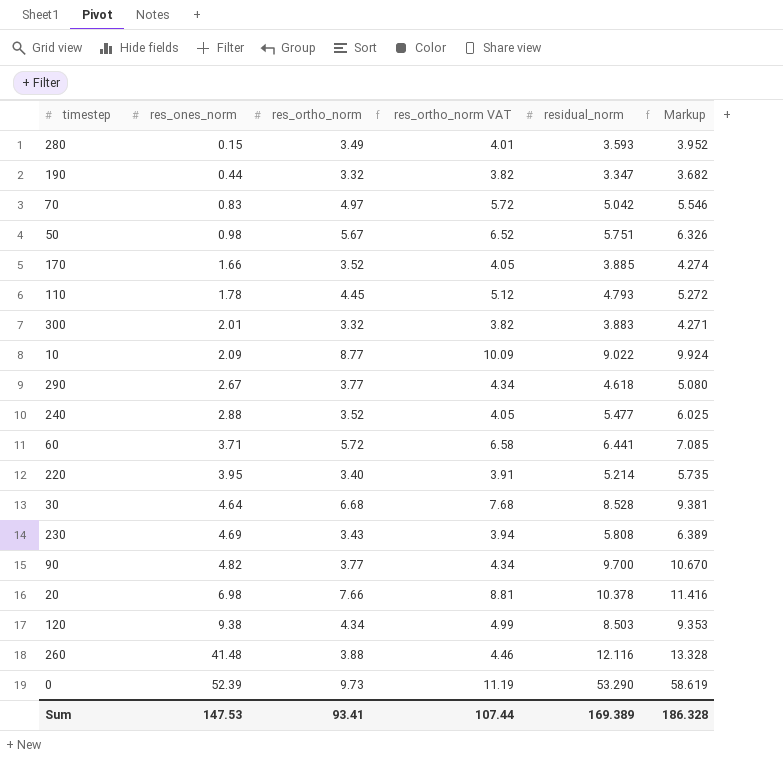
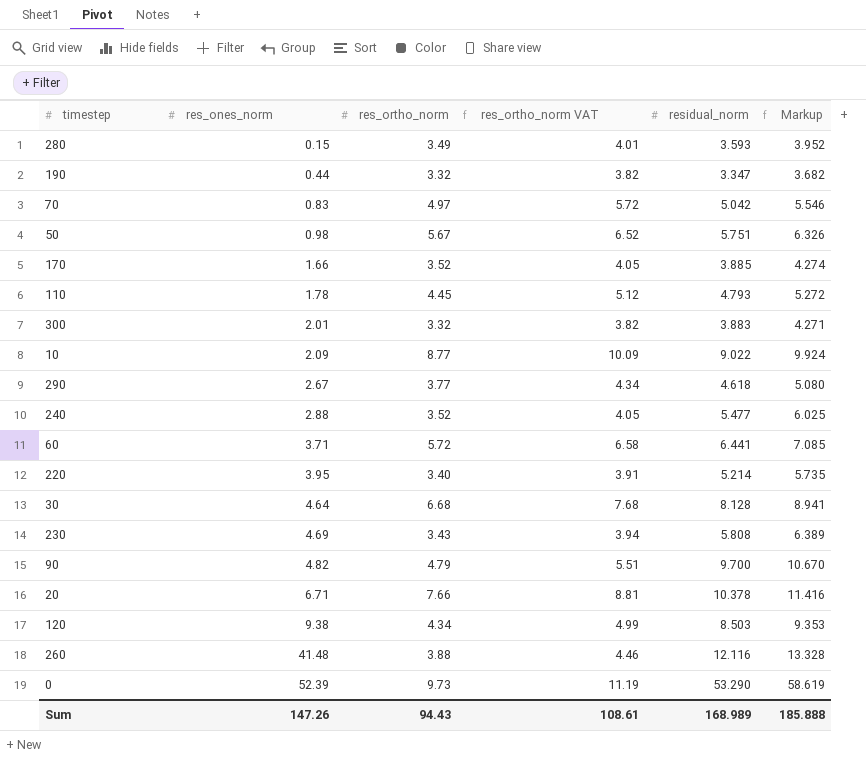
30 | residual_norm: 8.528 -> 8.128
30 | Markup: 9.381 -> 8.941
90 | res_ortho_norm: 3.77 -> 4.79
90 | res_ortho_norm VAT: 4.34 -> 5.51
20 | res_ones_norm: 6.98 -> 6.71
Sum | res_ones_norm: 147.53 -> 147.26
Sum | res_ortho_norm: 93.41 -> 94.43
Sum | res_ortho_norm VAT: 107.44 -> 108.61
Sum | residual_norm: 169.389 -> 168.989
Sum | Markup: 186.328 -> 185.888

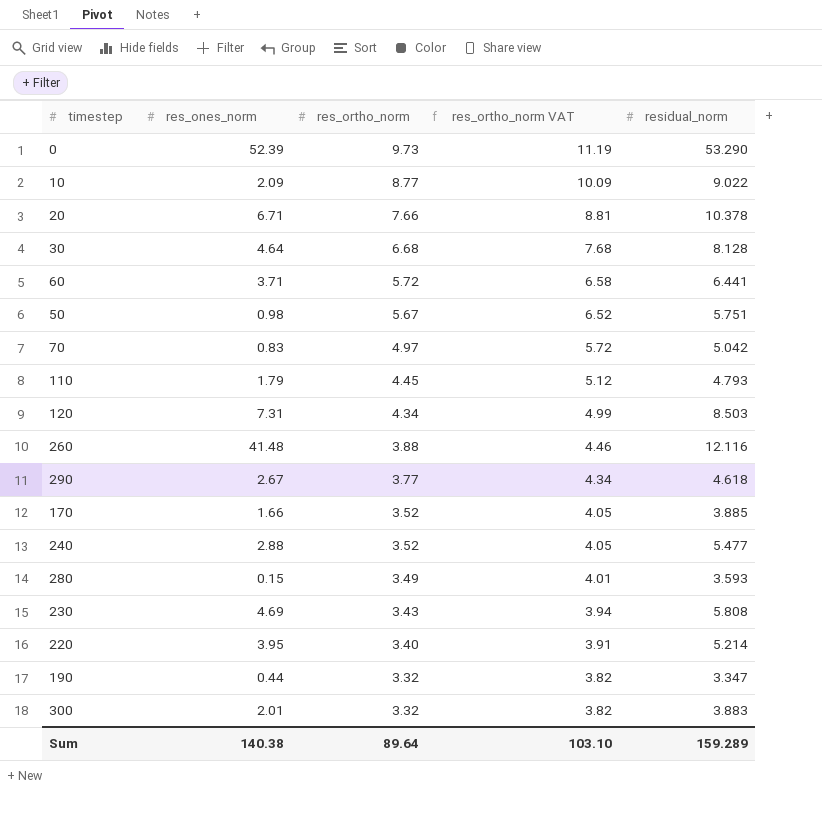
row order: res_ones_norm ascending -> res_ortho_norm descending
column Markup | formula: [residual_norm] * 1.1 -> none
row 90: 4.82 | 4.79 | 5.51 | 9.700 | 10.670 -> none
110 | res_ones_norm: 1.78 -> 1.79
120 | res_ones_norm: 9.38 -> 7.31
Sum | res_ones_norm: 147.26 -> 140.38
Sum | res_ortho_norm: 94.43 -> 89.64
Sum | res_ortho_norm VAT: 108.61 -> 103.10
Sum | residual_norm: 168.989 -> 159.289

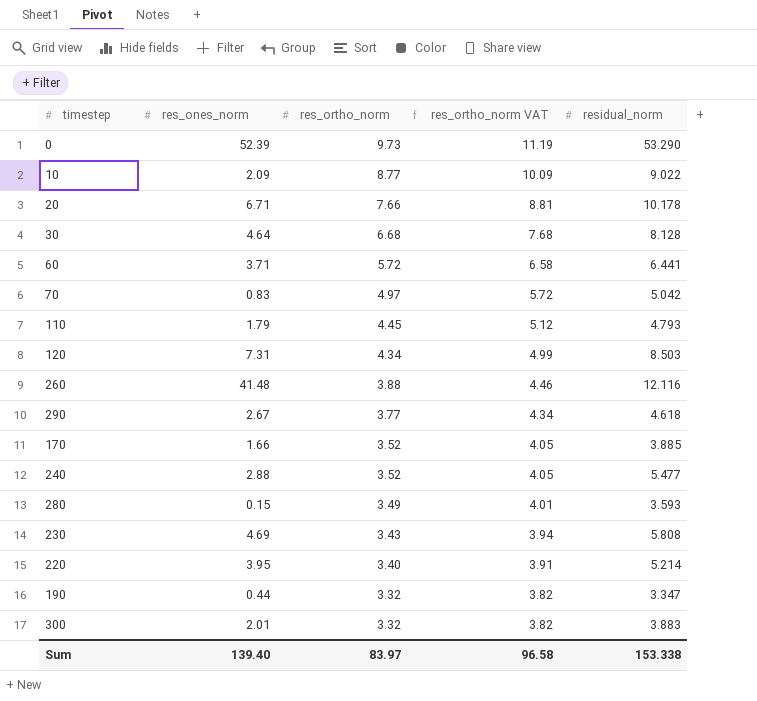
row 50: 0.98 | 5.67 | 6.52 | 5.751 -> none
20 | residual_norm: 10.378 -> 10.178
Sum | res_ones_norm: 140.38 -> 139.40
Sum | res_ortho_norm: 89.64 -> 83.97
Sum | res_ortho_norm VAT: 103.10 -> 96.58
Sum | residual_norm: 159.289 -> 153.338

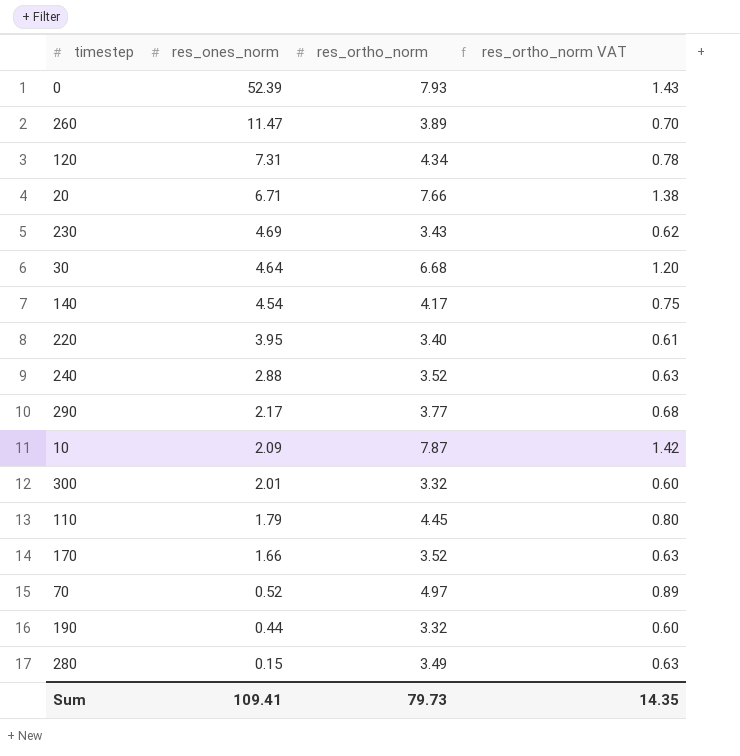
row order: res_ortho_norm descending -> res_ones_norm descending
column residual_norm | position: 5 -> none
column res_ortho_norm VAT | formula: [res_ortho_norm] * 1.15 -> [res_ortho_norm] * 0.18
row 60: 3.71 | 5.72 | 6.58 | 6.441 -> none
0 | res_ortho_norm: 9.73 -> 7.93
260 | res_ones_norm: 41.48 -> 11.47
260 | res_ortho_norm: 3.88 -> 3.89
row 140: none -> 4.54 | 4.17 | 0.75
290 | res_ones_norm: 2.67 -> 2.17
10 | res_ortho_norm: 8.77 -> 7.87
70 | res_ones_norm: 0.83 -> 0.52
Sum | res_ones_norm: 139.40 -> 109.41
Sum | res_ortho_norm: 83.97 -> 79.73
Sum | res_ortho_norm VAT: 96.58 -> 14.35

